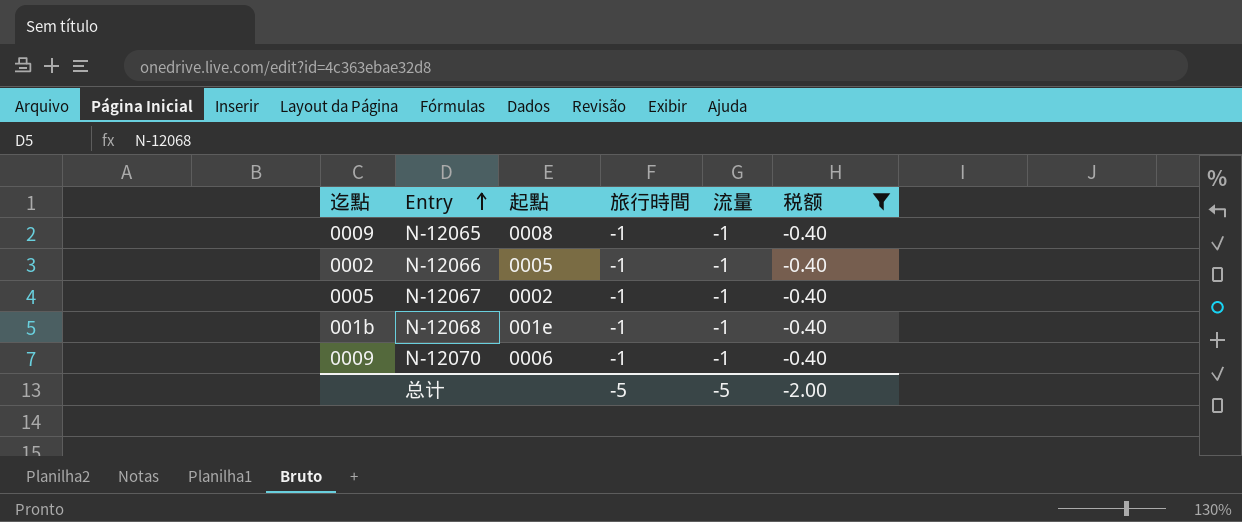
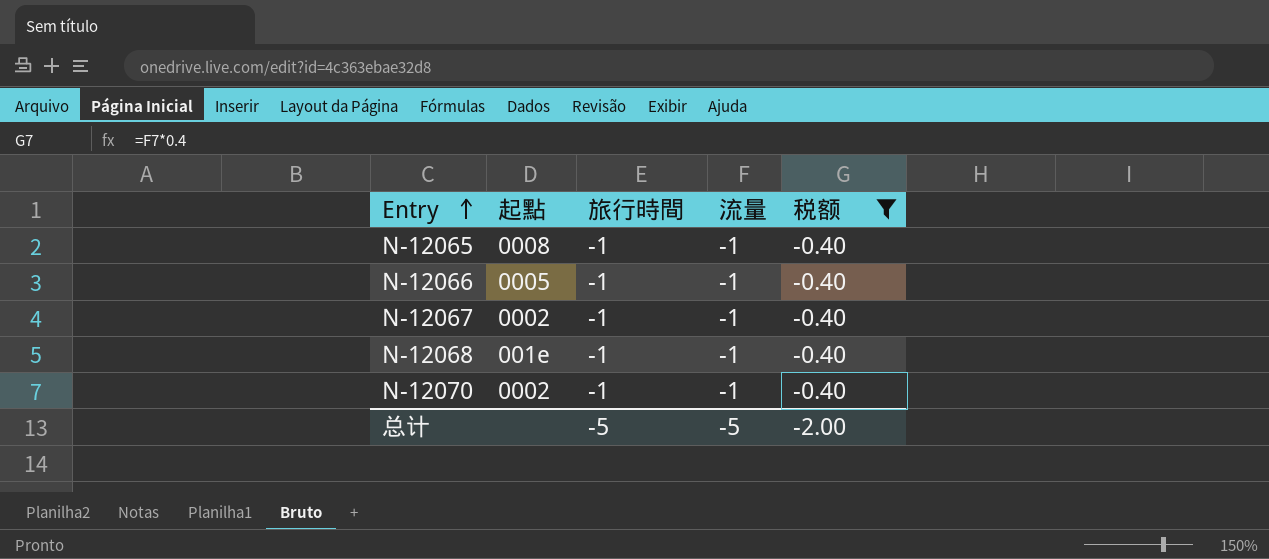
column 迄點 | position: 1 -> none
N-12070 | 起點: 0006 -> 0002

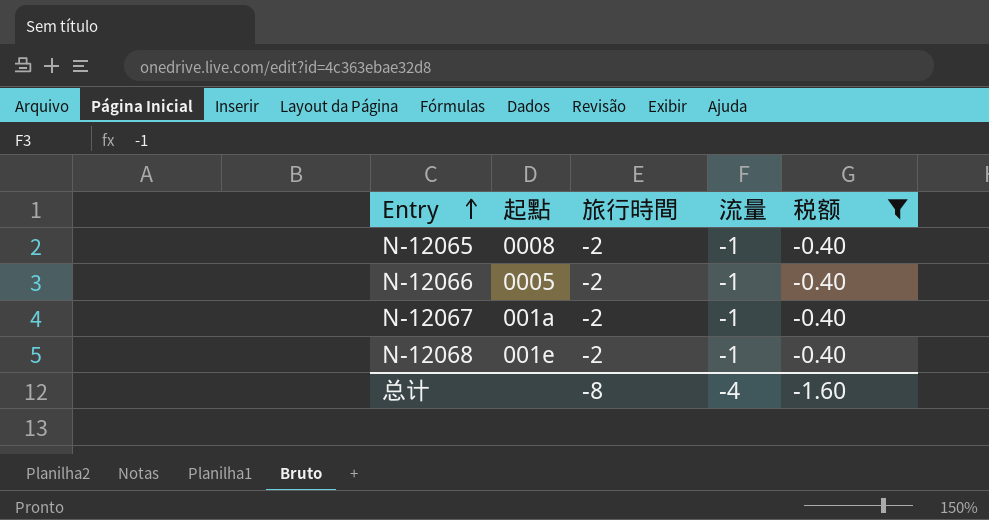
row N-12070: 0002 | -1 | -1 | -0.40 -> none
N-12065 | 旅行時間: -1 -> -2
N-12066 | 旅行時間: -1 -> -2
N-12067 | 起點: 0002 -> 001a
N-12067 | 旅行時間: -1 -> -2
N-12068 | 旅行時間: -1 -> -2
总计 | 旅行時間: -5 -> -8
总计 | 流量: -5 -> -4
总计 | 税额: -2.00 -> -1.60

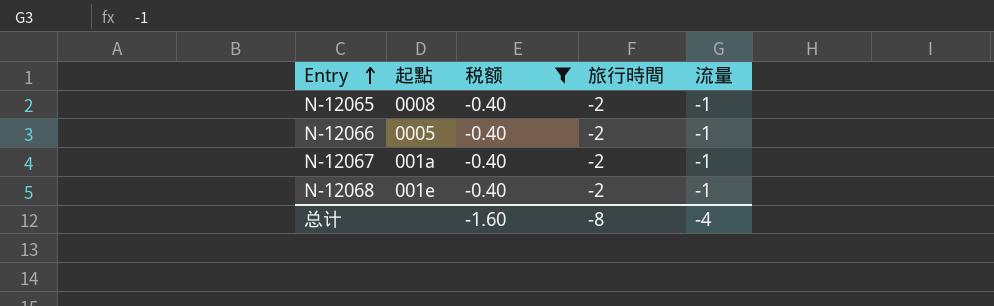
column 税额 | position: 5 -> 3

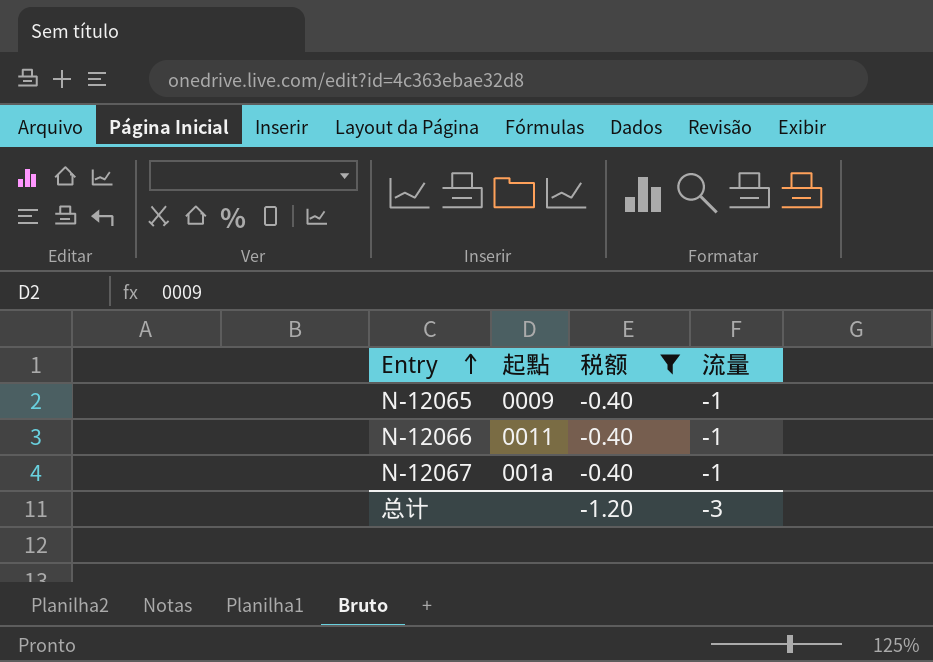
column 旅行時間 | position: 4 -> none
row N-12068: 001e | -0.40 | -2 | -1 -> none
N-12065 | 起點: 0008 -> 0009
N-12066 | 起點: 0005 -> 0011
总计 | 税额: -1.60 -> -1.20
总计 | 流量: -4 -> -3

